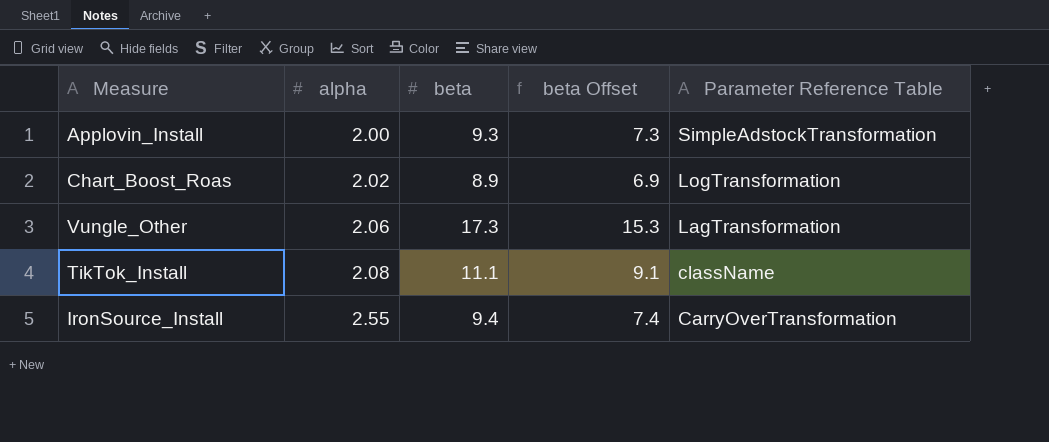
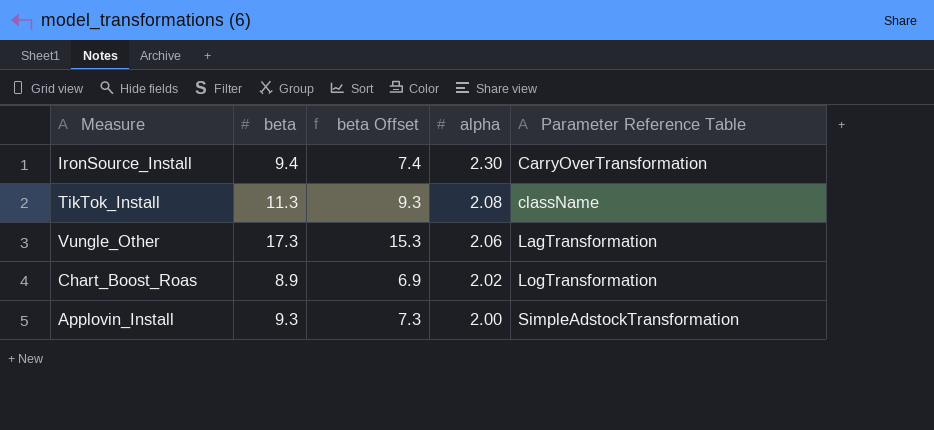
row order: alpha ascending -> alpha descending
column alpha | position: 2 -> 4
IronSource_Install | alpha: 2.55 -> 2.30
TikTok_Install | beta: 11.1 -> 11.3
TikTok_Install | beta Offset: 9.1 -> 9.3

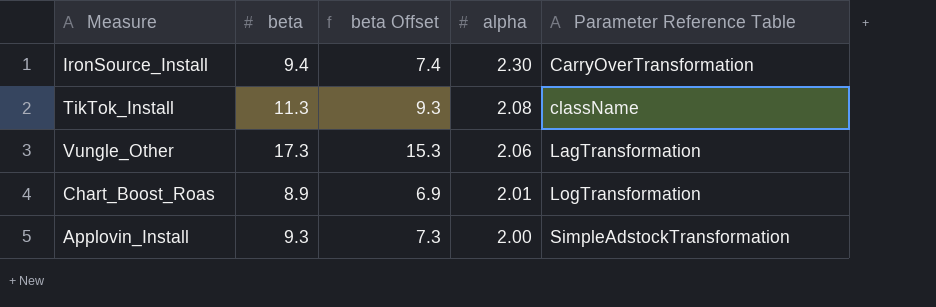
Chart_Boost_Roas | alpha: 2.02 -> 2.01

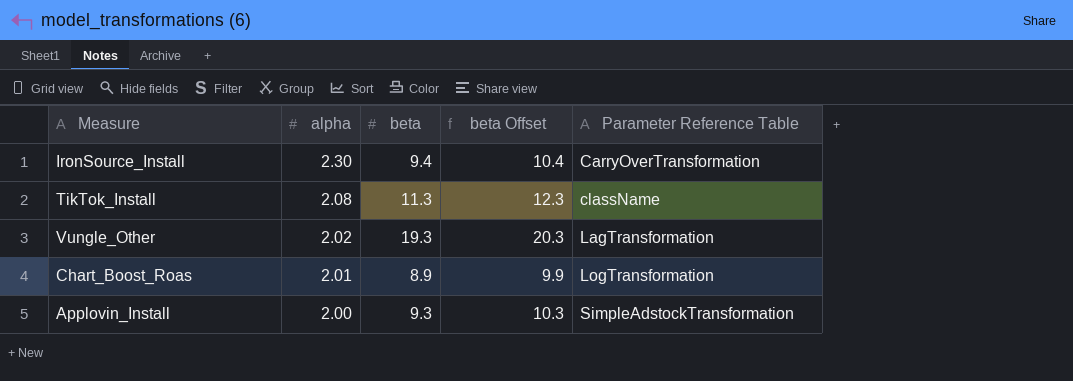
column alpha | position: 4 -> 2
column beta Offset | formula: [beta] - 2 -> [beta] + 1
Vungle_Other | alpha: 2.06 -> 2.02
Vungle_Other | beta: 17.3 -> 19.3

